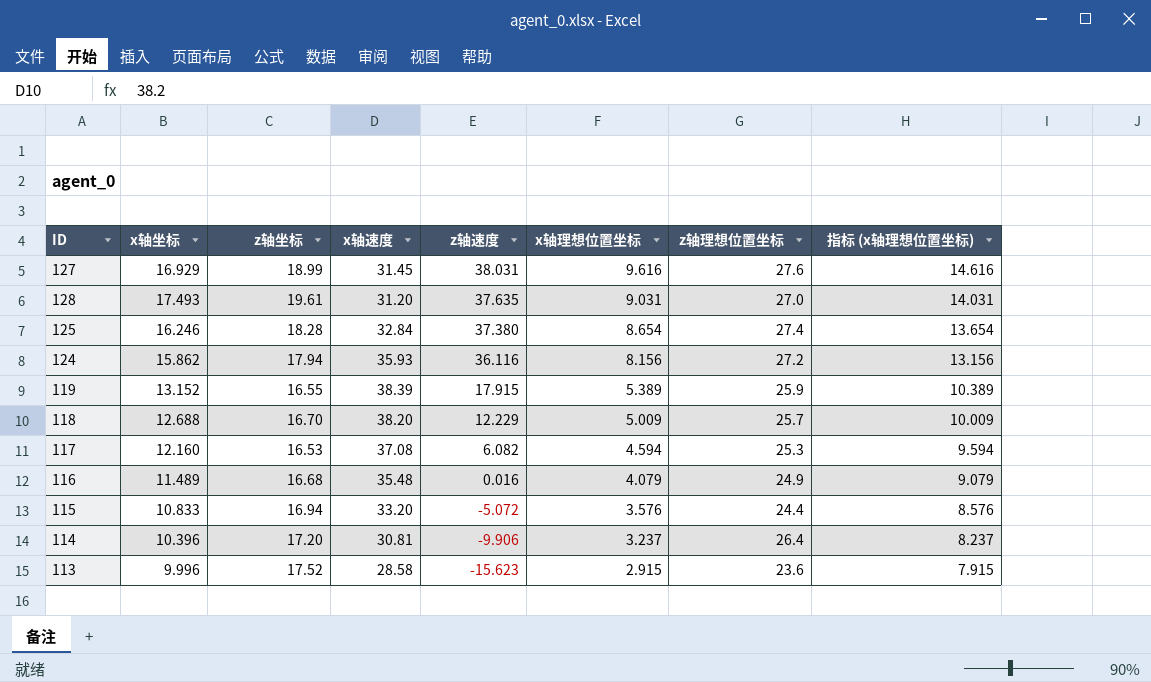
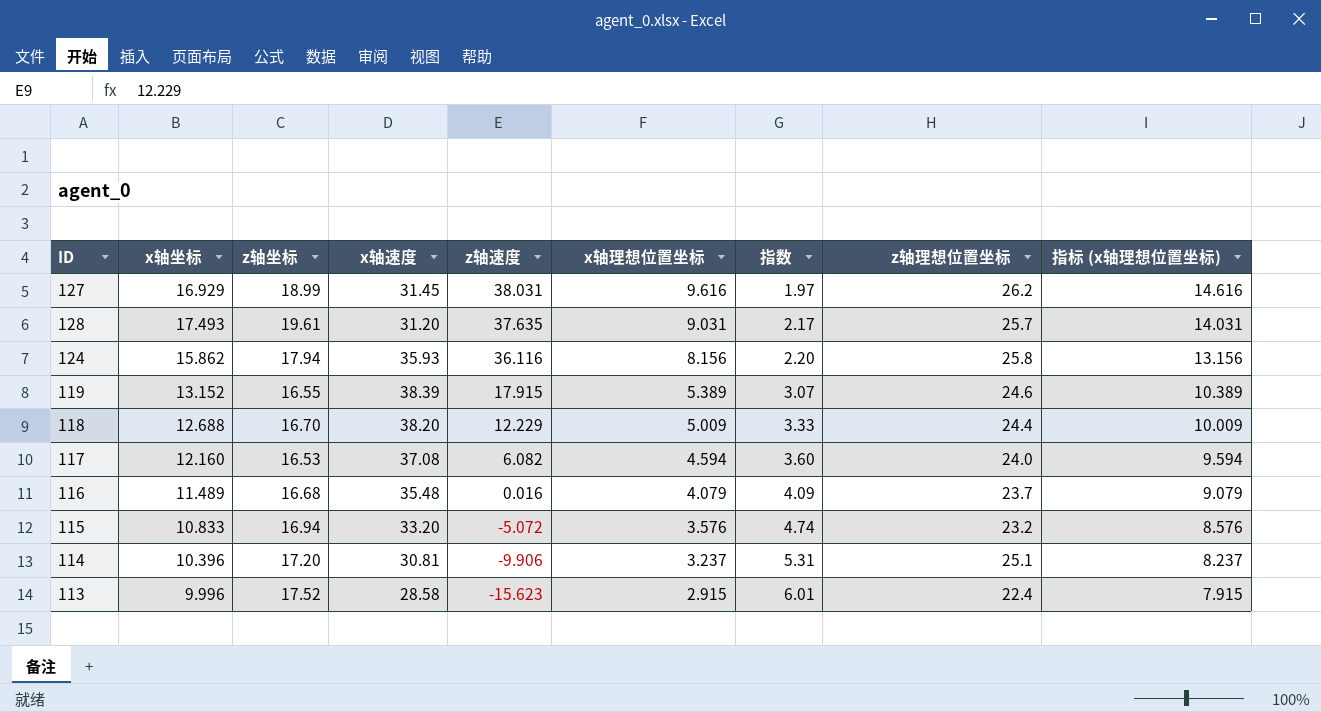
column 指数 | formula: none -> [z轴坐标] / [x轴理想位置坐标]
row 125: 16.246 | 18.28 | 32.84 | 37.380 | 8.654 | 27.4 | 13.654 -> none
127 | z轴理想位置坐标: 27.6 -> 26.2
128 | z轴理想位置坐标: 27.0 -> 25.7
124 | z轴理想位置坐标: 27.2 -> 25.8
119 | z轴理想位置坐标: 25.9 -> 24.6
118 | z轴理想位置坐标: 25.7 -> 24.4
117 | z轴理想位置坐标: 25.3 -> 24.0
116 | z轴理想位置坐标: 24.9 -> 23.7
115 | z轴理想位置坐标: 24.4 -> 23.2
114 | z轴理想位置坐标: 26.4 -> 25.1
113 | z轴理想位置坐标: 23.6 -> 22.4

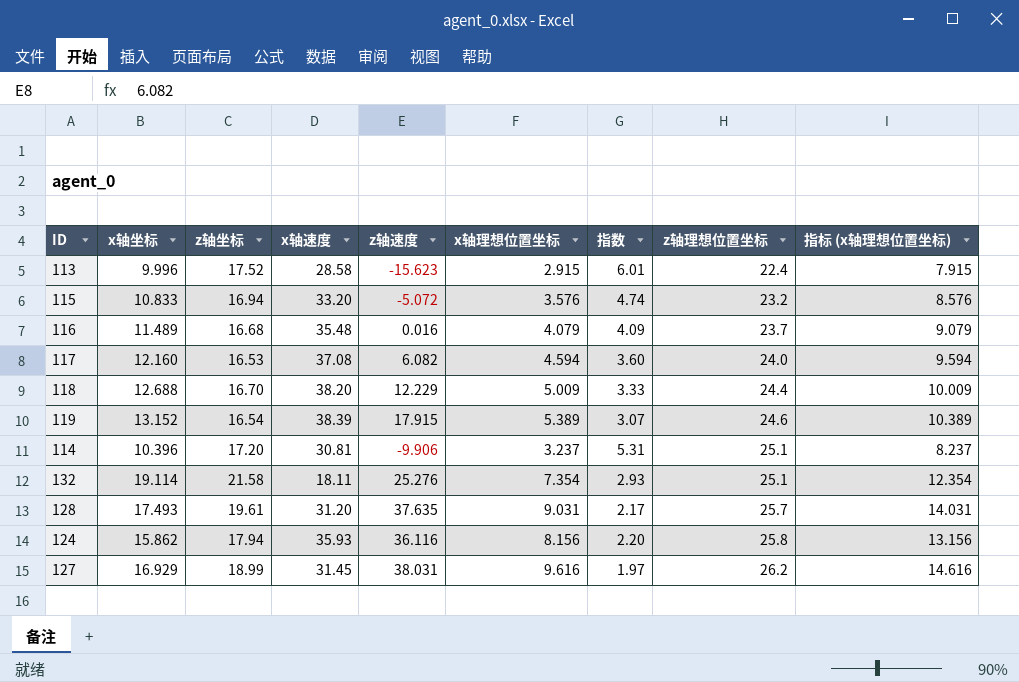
row order: z轴速度 descending -> z轴理想位置坐标 ascending
119 | z轴坐标: 16.55 -> 16.54
row 132: none -> 19.114 | 21.58 | 18.11 | 25.276 | 7.354 | 2.93 | 25.1 | 12.354

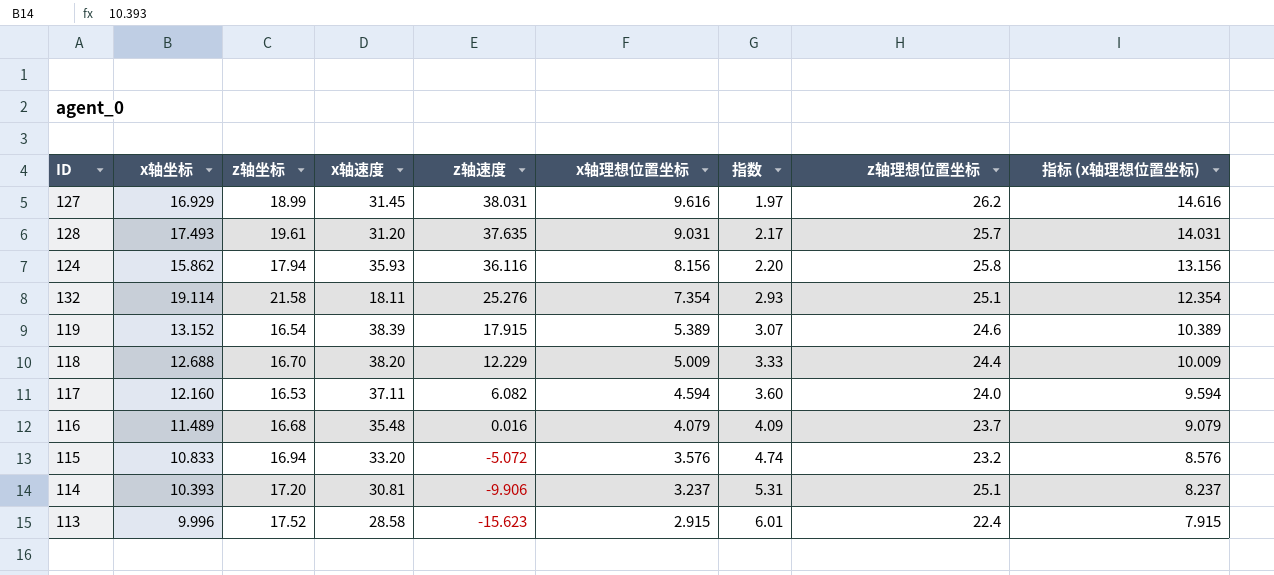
row order: z轴理想位置坐标 ascending -> z轴速度 descending
117 | x轴速度: 37.08 -> 37.11
114 | x轴坐标: 10.396 -> 10.393

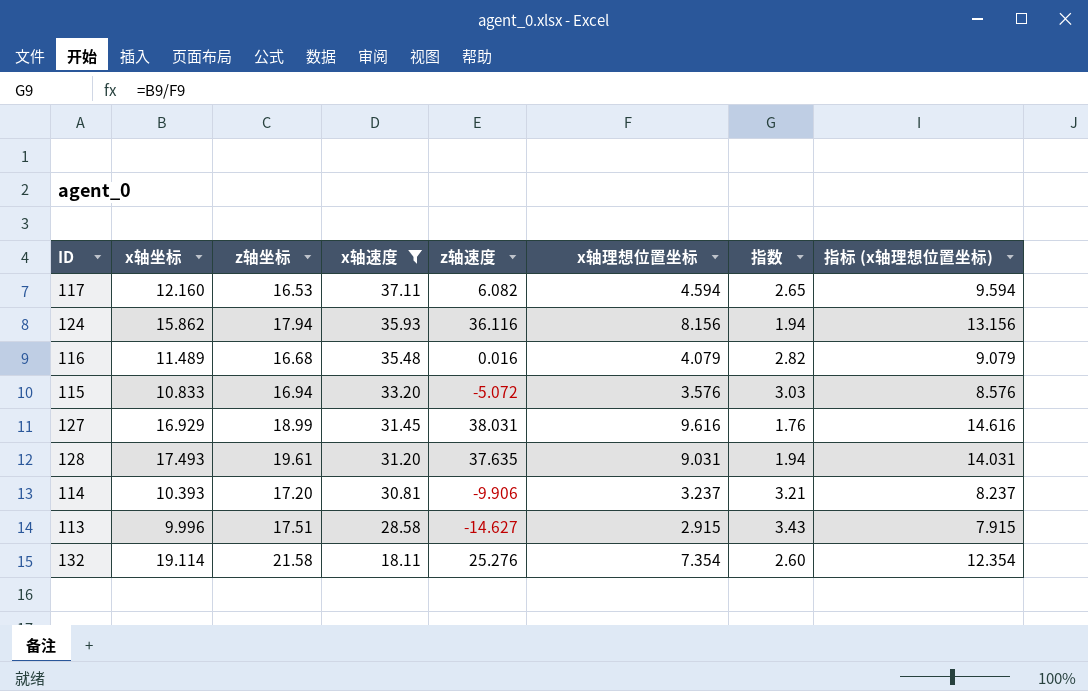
filter: none -> x轴速度 <= 37.11
row order: z轴速度 descending -> x轴速度 descending
column z轴理想位置坐标 | position: 8 -> none
column 指数 | formula: [z轴坐标] / [x轴理想位置坐标] -> [x轴坐标] / [x轴理想位置坐标]
113 | z轴坐标: 17.52 -> 17.51
113 | z轴速度: -15.623 -> -14.627

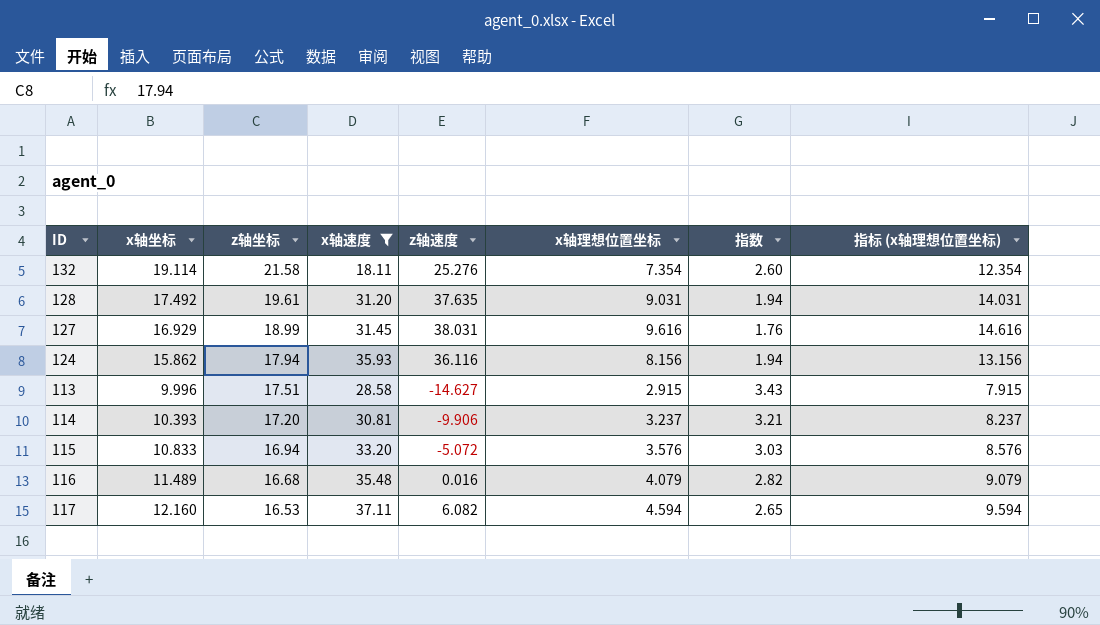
row order: x轴速度 descending -> z轴坐标 descending
128 | x轴坐标: 17.493 -> 17.492

